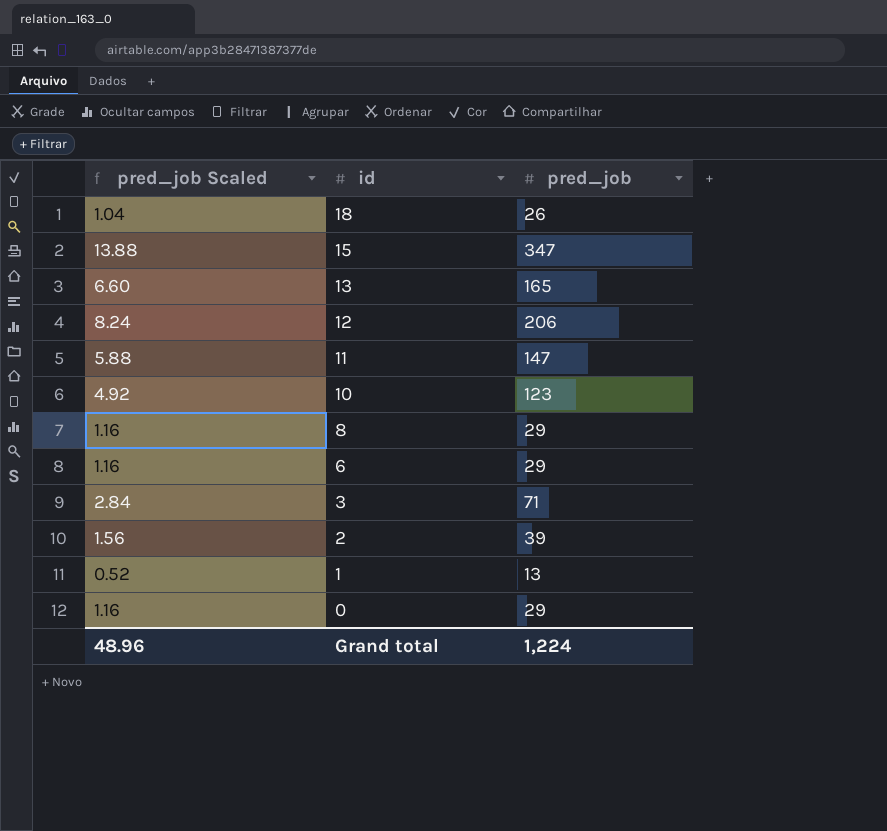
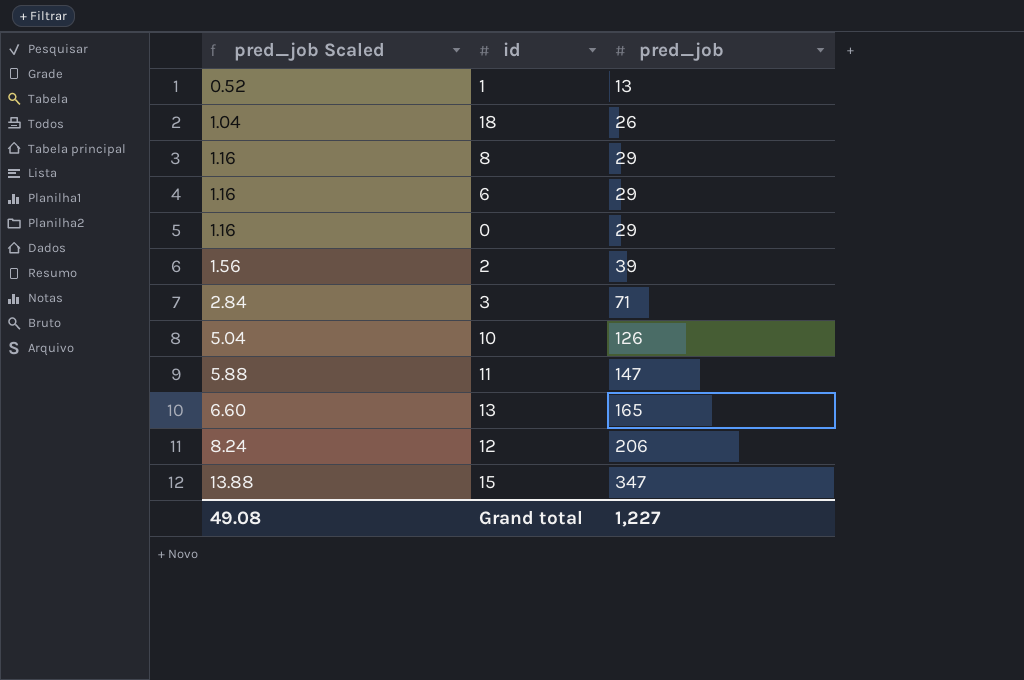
row order: id descending -> pred_job Scaled ascending
10 | pred_job Scaled: 4.92 -> 5.04
10 | pred_job: 123 -> 126
Grand total | pred_job Scaled: 48.96 -> 49.08
Grand total | pred_job: 1,224 -> 1,227

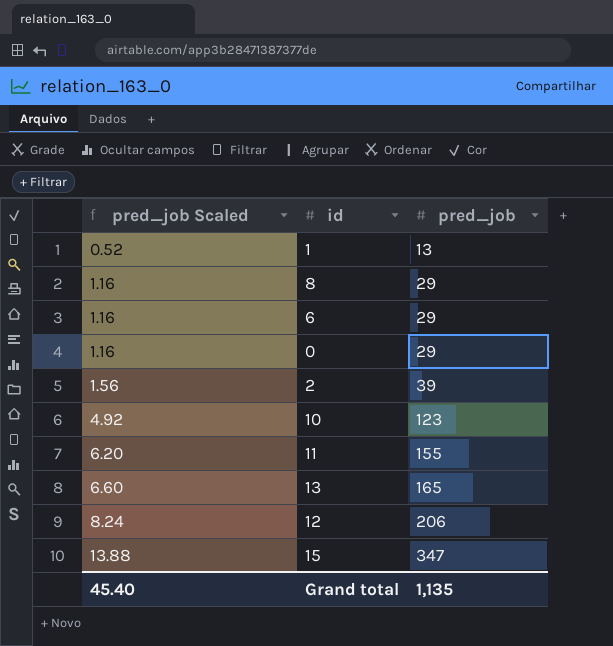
row 18: 1.04 | 26 -> none
row 3: 2.84 | 71 -> none
10 | pred_job Scaled: 5.04 -> 4.92
10 | pred_job: 126 -> 123
11 | pred_job Scaled: 5.88 -> 6.20
11 | pred_job: 147 -> 155
Grand total | pred_job Scaled: 49.08 -> 45.40
Grand total | pred_job: 1,227 -> 1,135

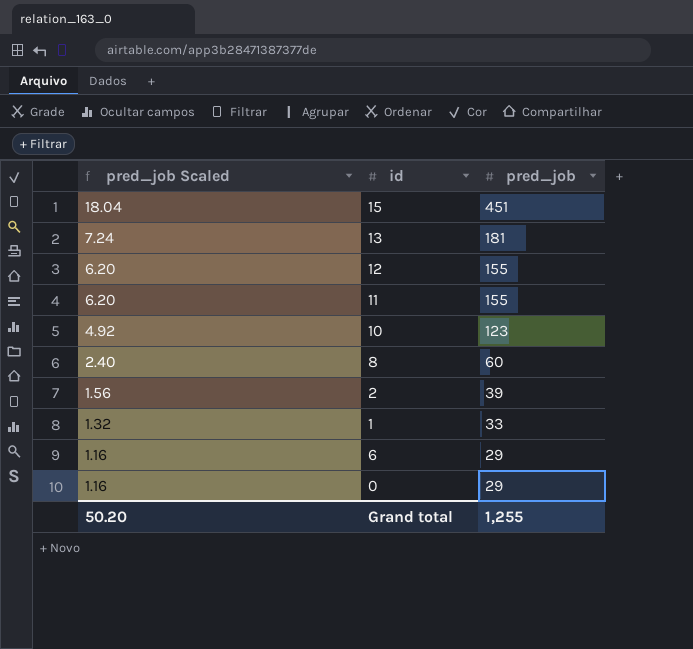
row order: pred_job Scaled ascending -> pred_job Scaled descending
15 | pred_job Scaled: 13.88 -> 18.04
15 | pred_job: 347 -> 451
13 | pred_job Scaled: 6.60 -> 7.24
13 | pred_job: 165 -> 181
12 | pred_job Scaled: 8.24 -> 6.20
12 | pred_job: 206 -> 155
8 | pred_job Scaled: 1.16 -> 2.40
8 | pred_job: 29 -> 60
1 | pred_job Scaled: 0.52 -> 1.32
1 | pred_job: 13 -> 33
Grand total | pred_job Scaled: 45.40 -> 50.20
Grand total | pred_job: 1,135 -> 1,255

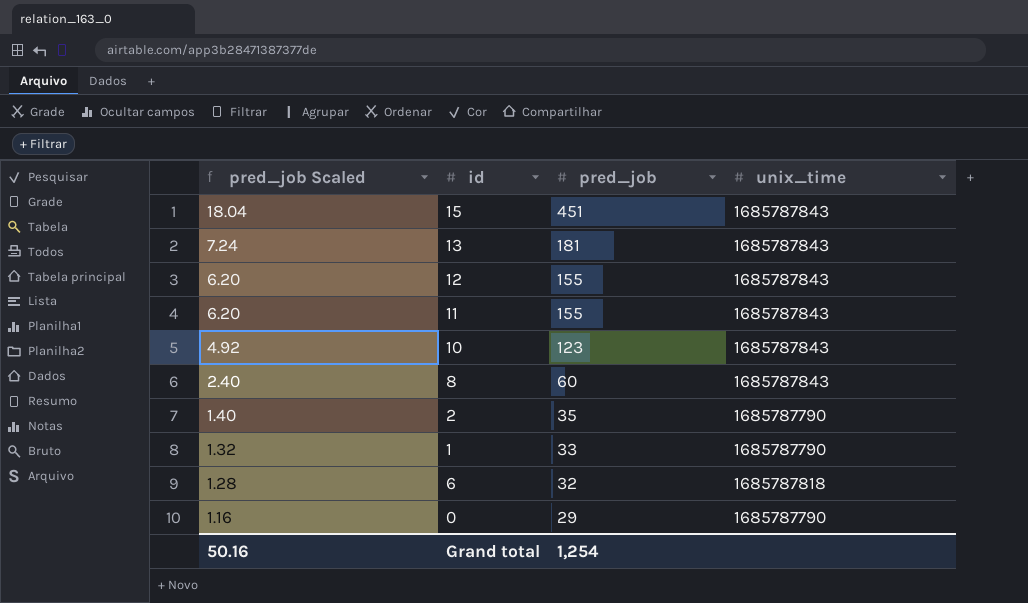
column unix_time | position: none -> 4
2 | pred_job Scaled: 1.56 -> 1.40
2 | pred_job: 39 -> 35
6 | pred_job Scaled: 1.16 -> 1.28
6 | pred_job: 29 -> 32
Grand total | pred_job Scaled: 50.20 -> 50.16
Grand total | pred_job: 1,255 -> 1,254

